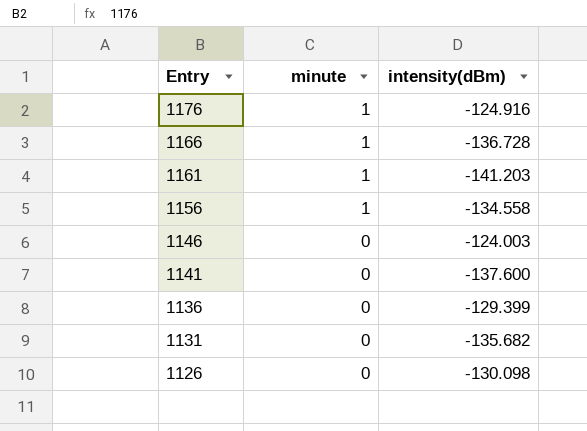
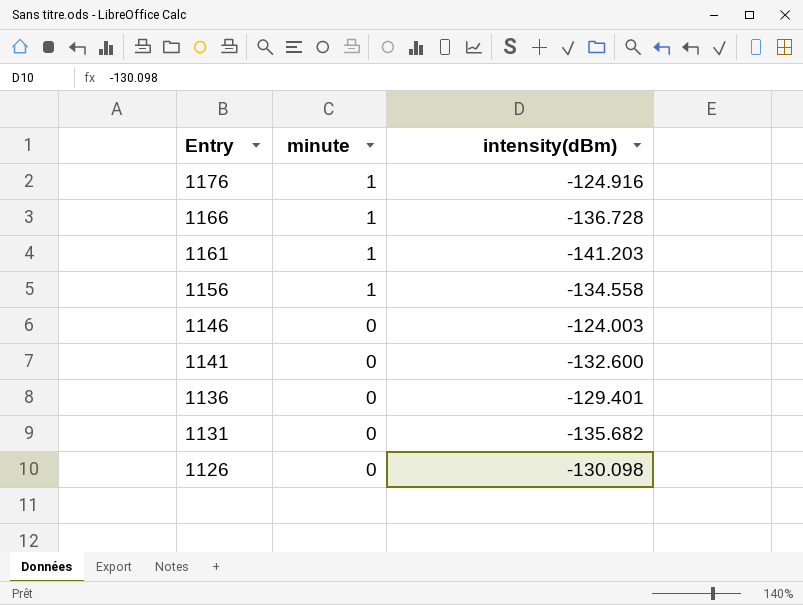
1141 | intensity(dBm): -137.600 -> -132.600
1136 | intensity(dBm): -129.399 -> -129.401

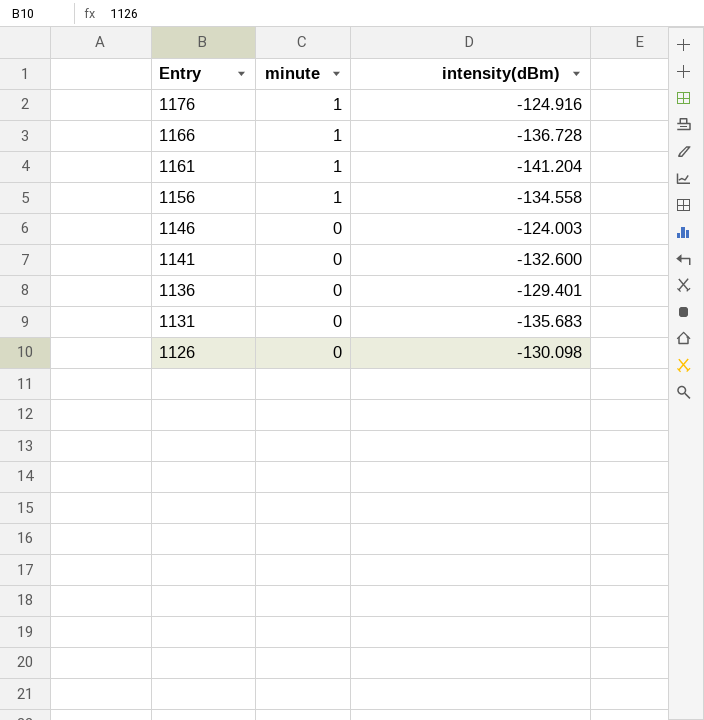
1161 | intensity(dBm): -141.203 -> -141.204
1131 | intensity(dBm): -135.682 -> -135.683

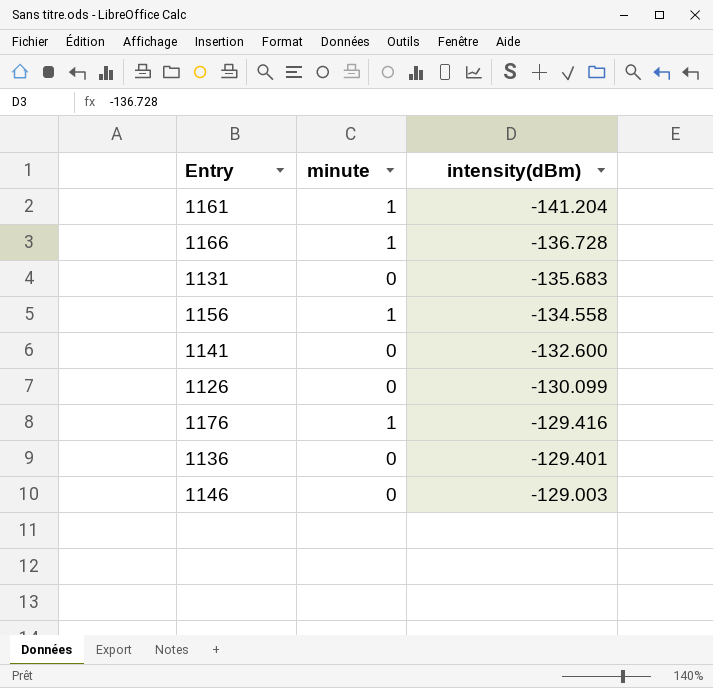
row order: Entry descending -> intensity(dBm) ascending
1126 | intensity(dBm): -130.098 -> -130.099
1176 | intensity(dBm): -124.916 -> -129.416
1146 | intensity(dBm): -124.003 -> -129.003

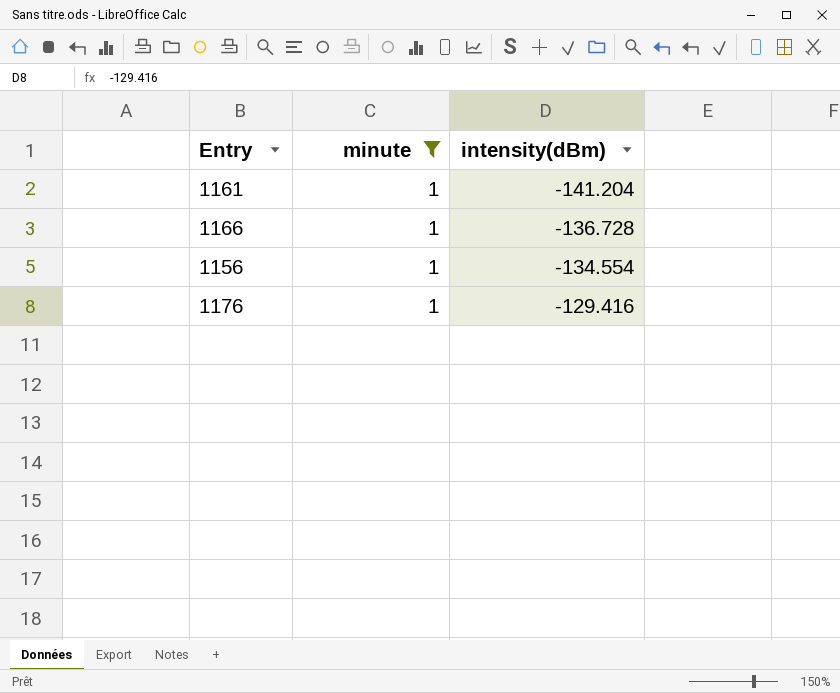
filter: none -> minute = 1
1156 | intensity(dBm): -134.558 -> -134.554

